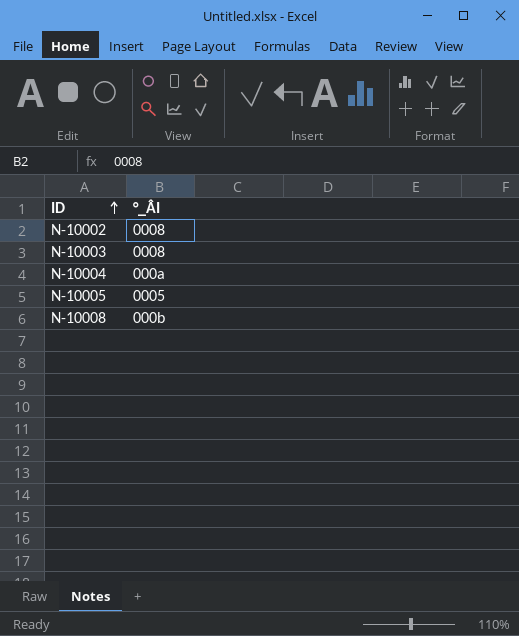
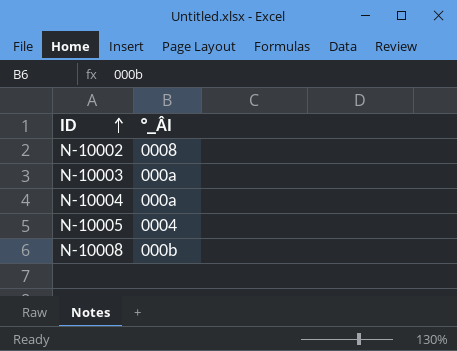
N-10003 | °_ÂI: 0008 -> 000a
N-10005 | °_ÂI: 0005 -> 0004

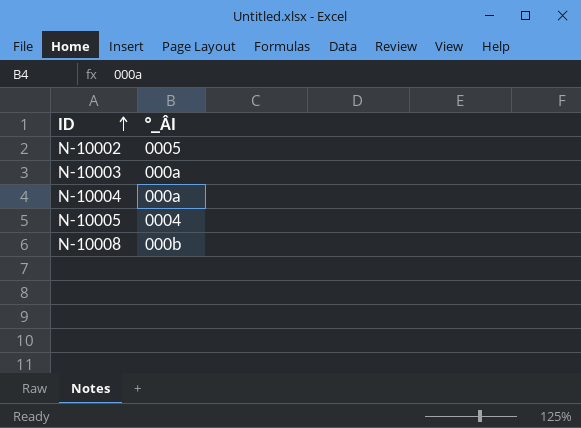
N-10002 | °_ÂI: 0008 -> 0005

